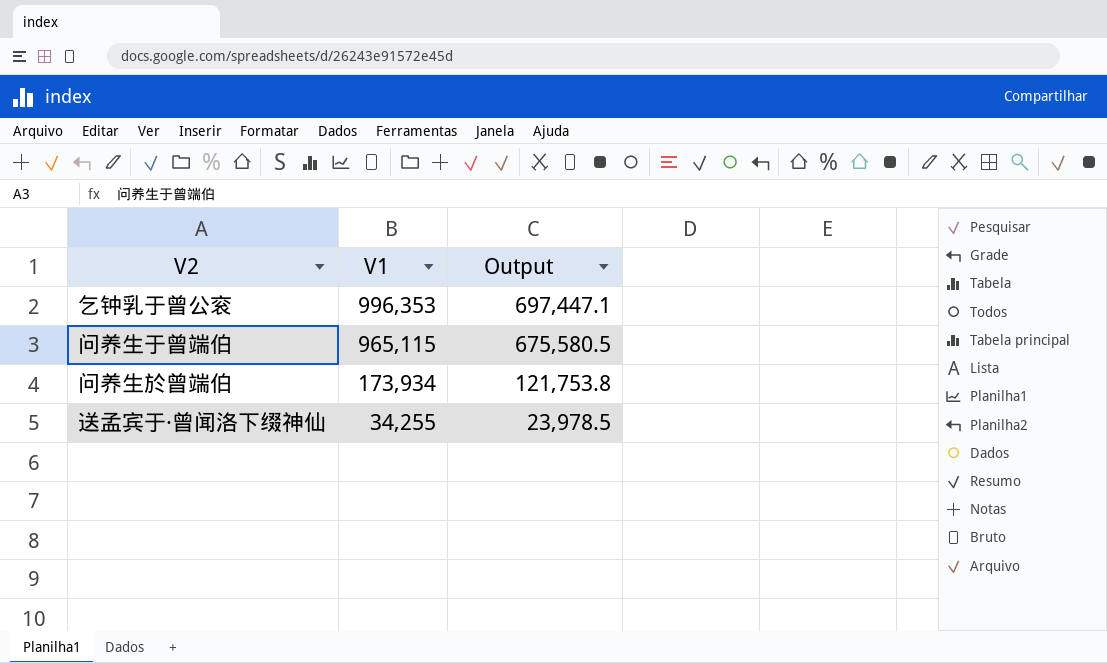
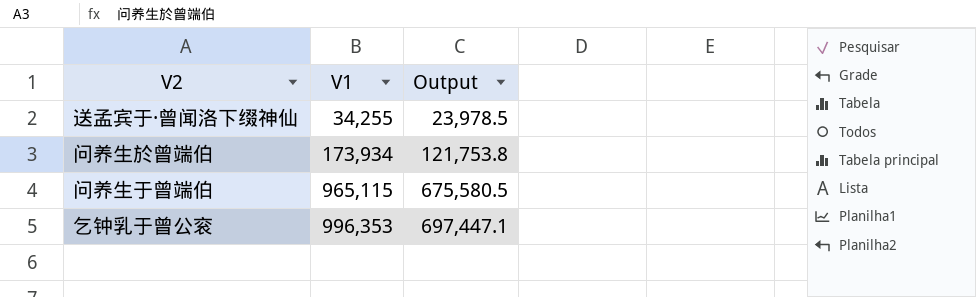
row order: V1 descending -> V1 ascending

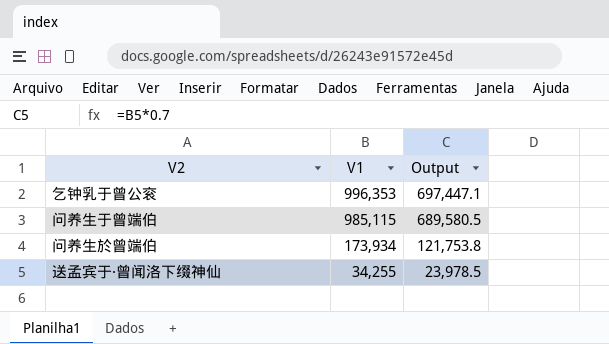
row order: V1 ascending -> V1 descending
问养生于曾端伯 | V1: 965,115 -> 985,115
问养生于曾端伯 | Output: 675,580.5 -> 689,580.5

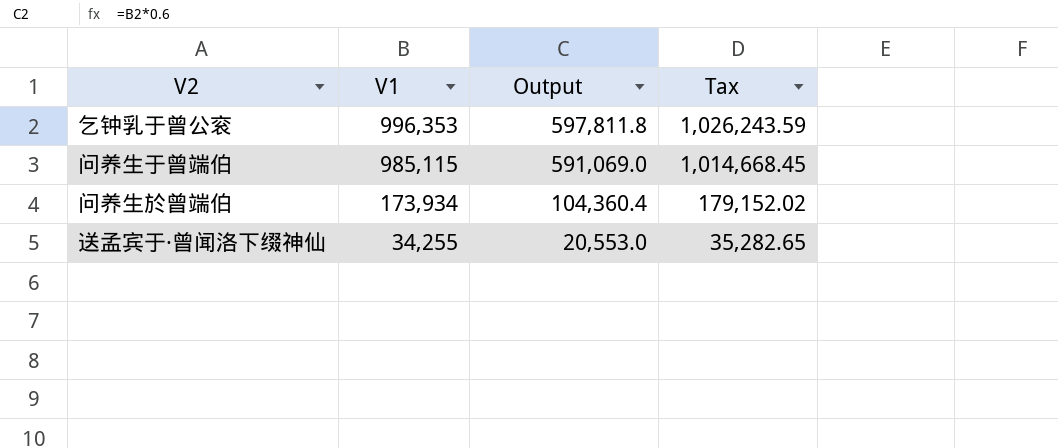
column Output | formula: [V1] * 0.7 -> [V1] * 0.6
column Tax | formula: none -> [V1] * 1.03

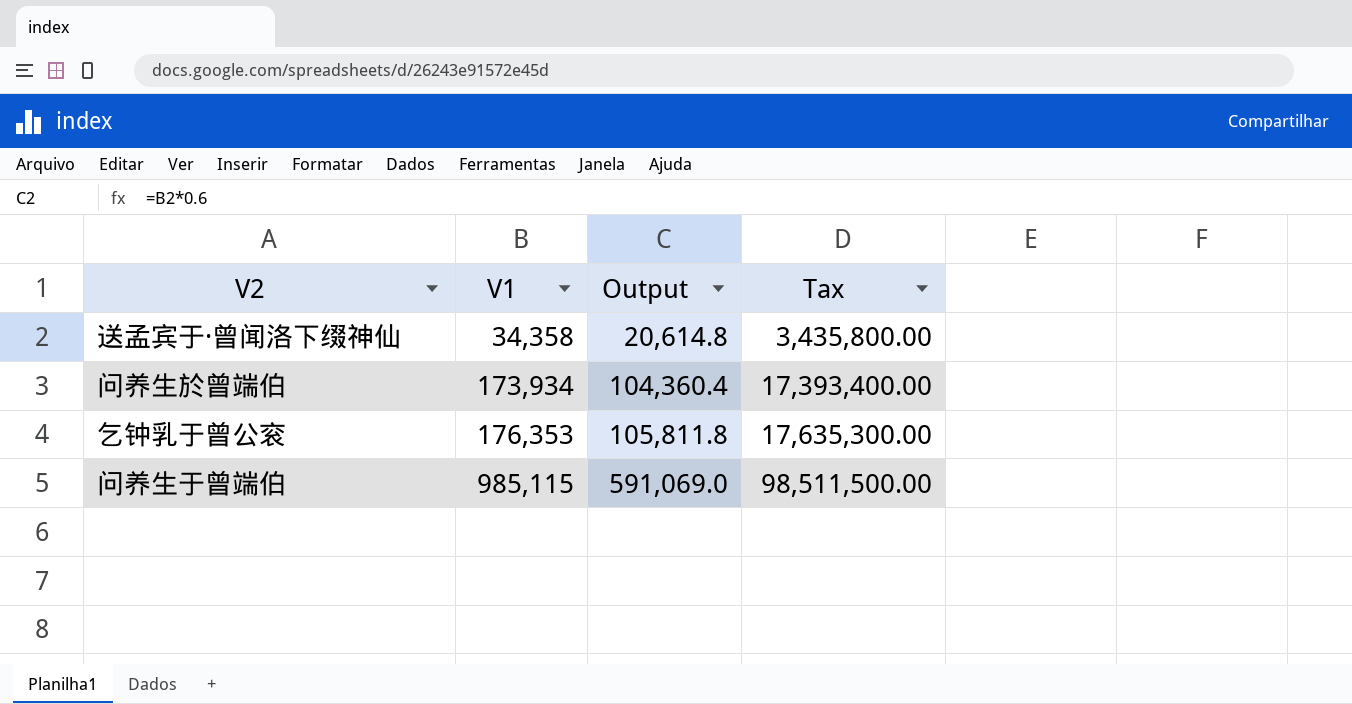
row order: V1 descending -> V1 ascending
column Tax | formula: [V1] * 1.03 -> [V1] * 100
送孟宾于·曾闻洛下缀神仙 | V1: 34,255 -> 34,358
送孟宾于·曾闻洛下缀神仙 | Output: 20,553.0 -> 20,614.8
乞钟乳于曾公衮 | V1: 996,353 -> 176,353
乞钟乳于曾公衮 | Output: 597,811.8 -> 105,811.8

